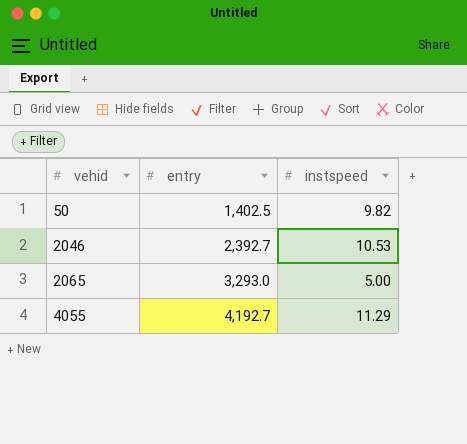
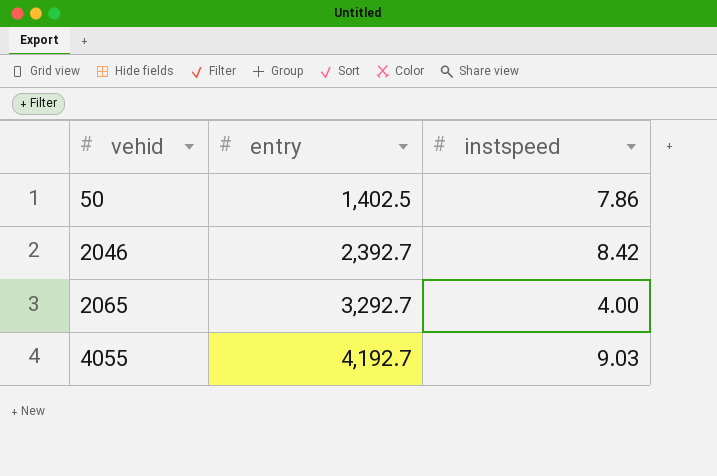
50 | instspeed: 9.82 -> 7.86
2046 | instspeed: 10.53 -> 8.42
2065 | entry: 3,293.0 -> 3,292.7
2065 | instspeed: 5.00 -> 4.00
4055 | instspeed: 11.29 -> 9.03

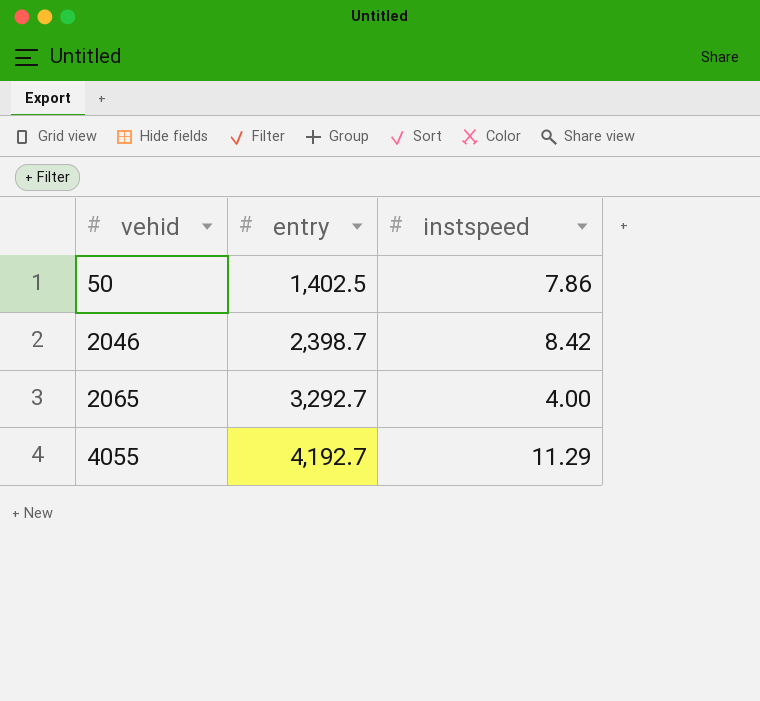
2046 | entry: 2,392.7 -> 2,398.7
4055 | instspeed: 9.03 -> 11.29

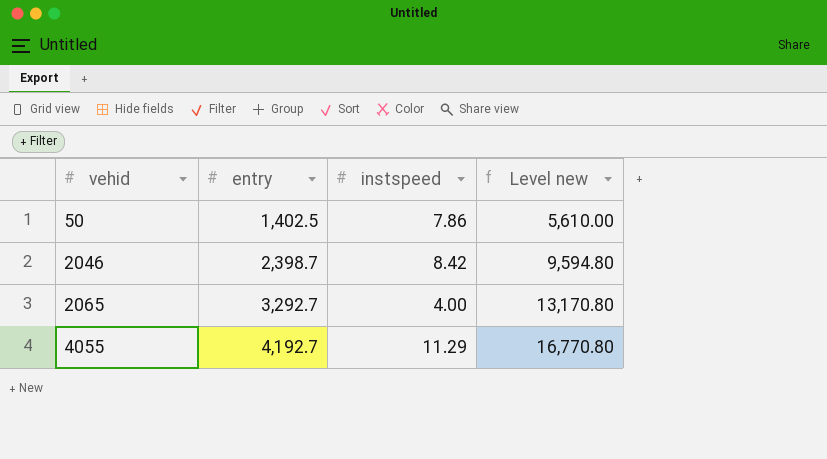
column Level new | formula: none -> [entry] * 4

